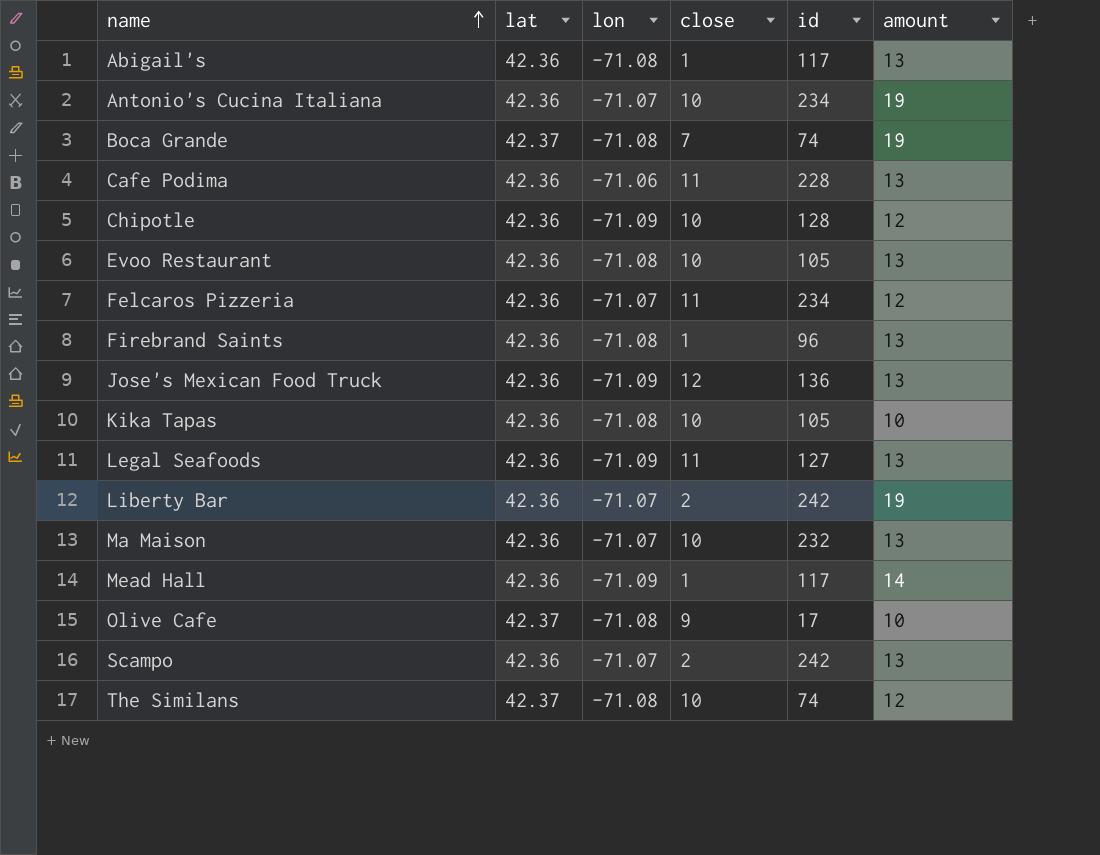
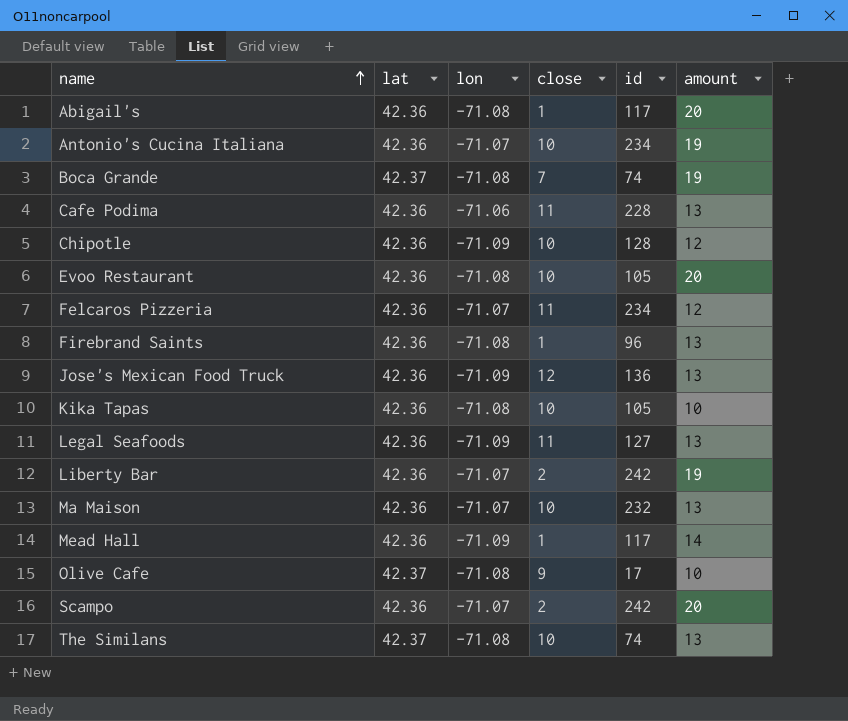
Abigail's | amount: 13 -> 20
Evoo Restaurant | amount: 13 -> 20
Scampo | amount: 13 -> 20
The Similans | amount: 12 -> 13

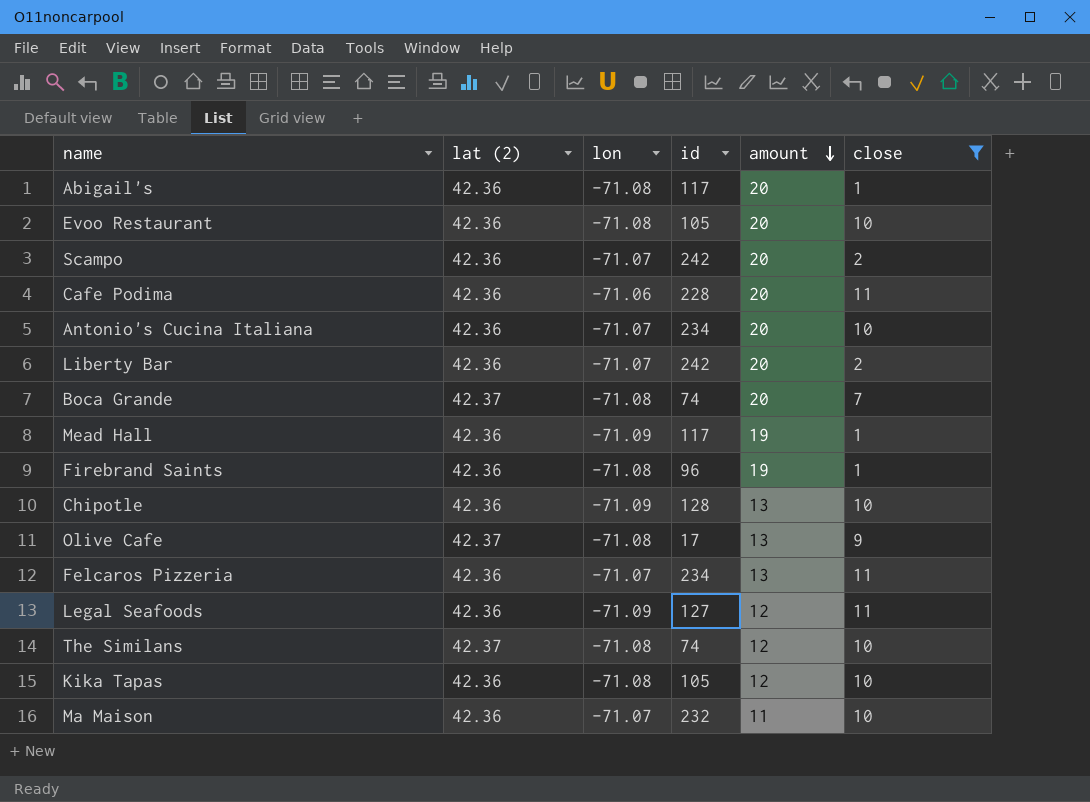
filter: none -> close != 12
row order: name ascending -> amount descending
column name: lat -> lat (2)
column close | position: 4 -> 6
Cafe Podima | amount: 13 -> 20
Antonio's Cucina Italiana | amount: 19 -> 20
Liberty Bar | amount: 19 -> 20
Boca Grande | amount: 19 -> 20
Mead Hall | amount: 14 -> 19
Firebrand Saints | amount: 13 -> 19
Chipotle | amount: 12 -> 13
Olive Cafe | amount: 10 -> 13
Felcaros Pizzeria | amount: 12 -> 13
Legal Seafoods | amount: 13 -> 12
The Similans | amount: 13 -> 12
Kika Tapas | amount: 10 -> 12
Ma Maison | amount: 13 -> 11

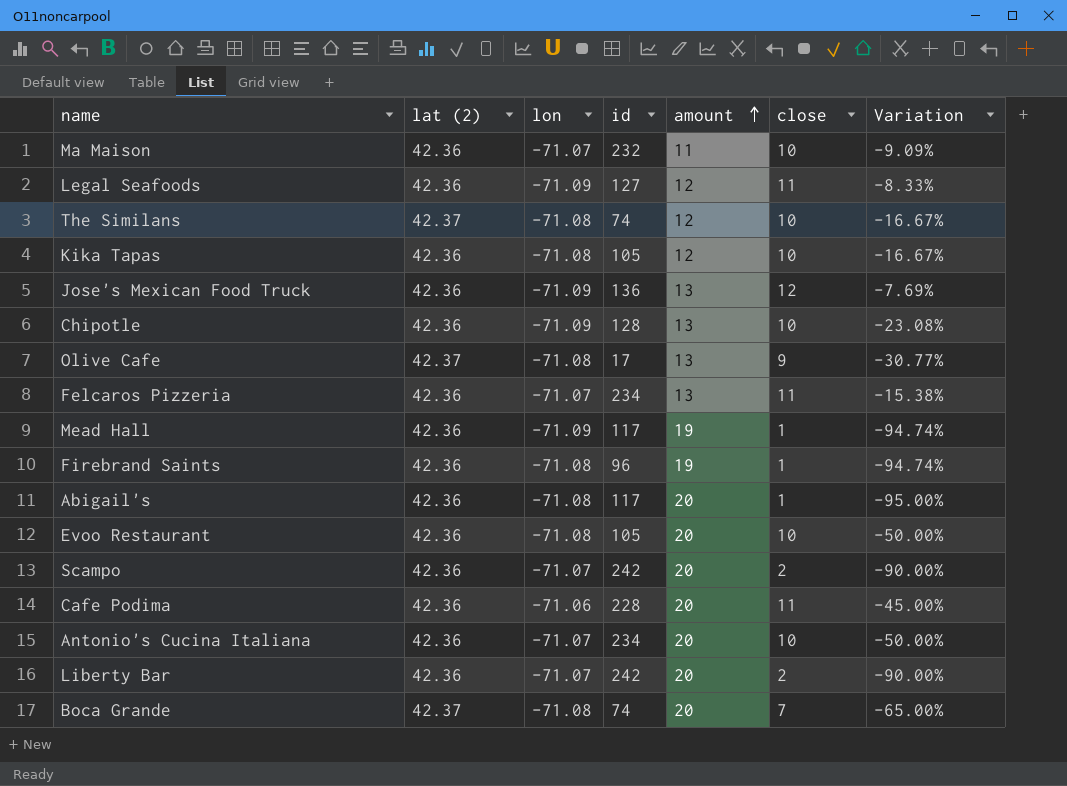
filter: close != 12 -> none
row order: amount descending -> amount ascending
column Variation | formula: none -> ([close] - [amount]) / [amount]

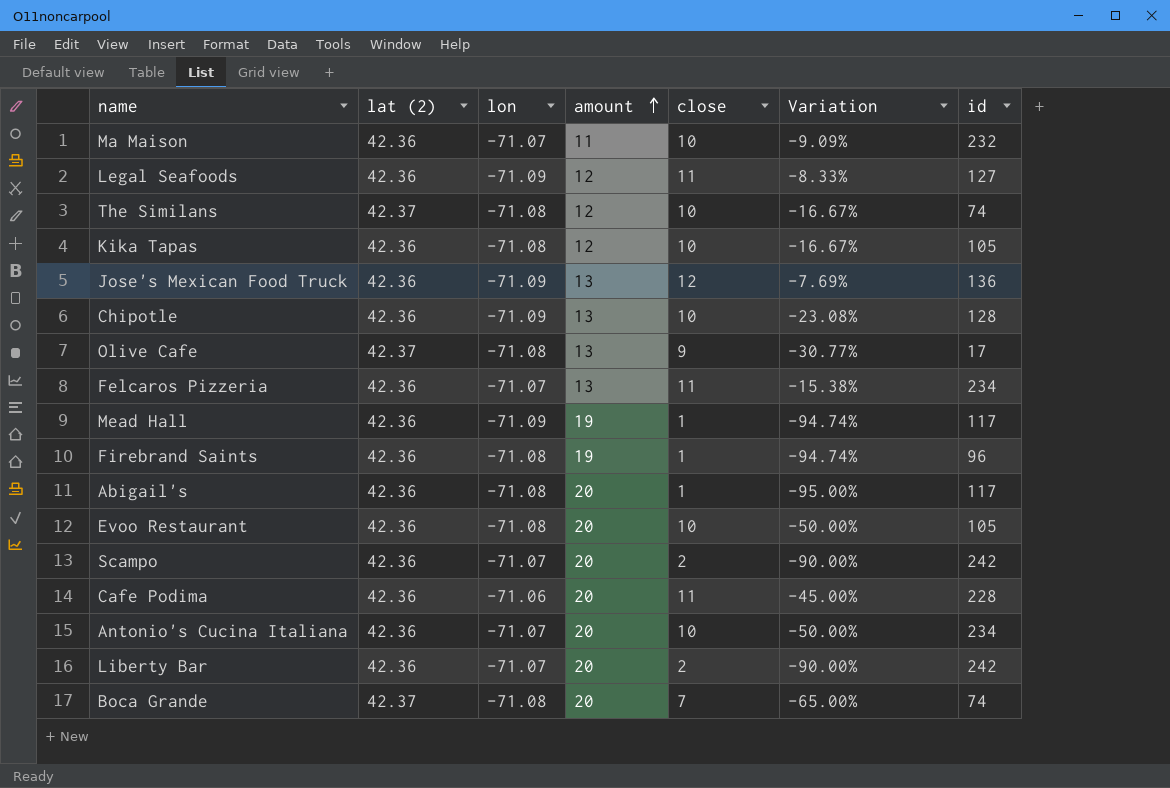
column id | position: 4 -> 7

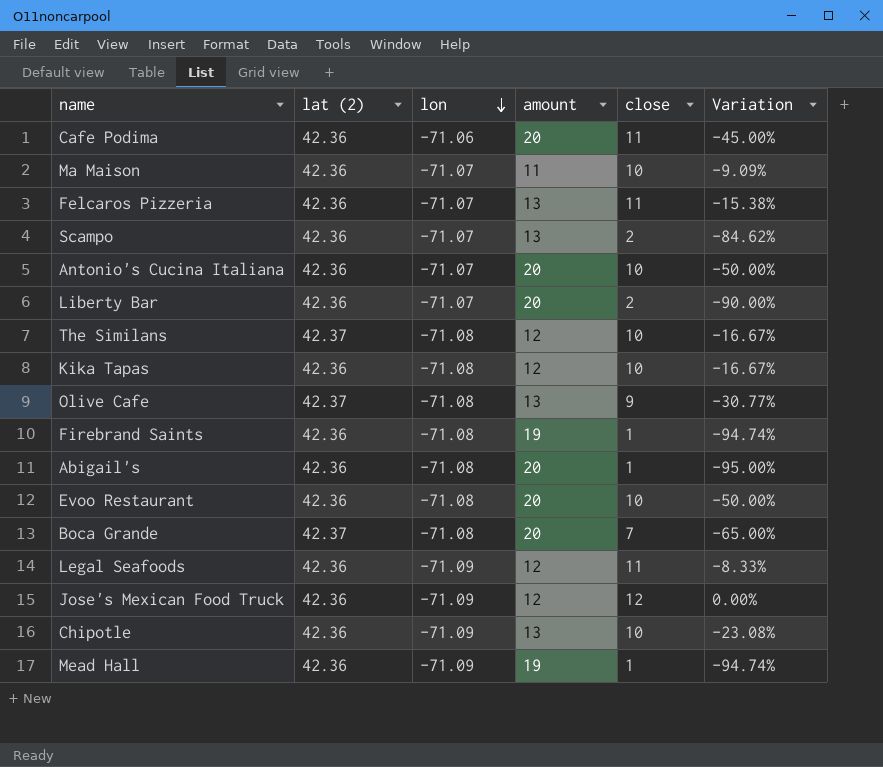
row order: amount ascending -> lon descending
column id | position: 7 -> none
Scampo | amount: 20 -> 13
Scampo | Variation: -90.00% -> -84.62%
Jose's Mexican Food Truck | amount: 13 -> 12
Jose's Mexican Food Truck | Variation: -7.69% -> 0.00%

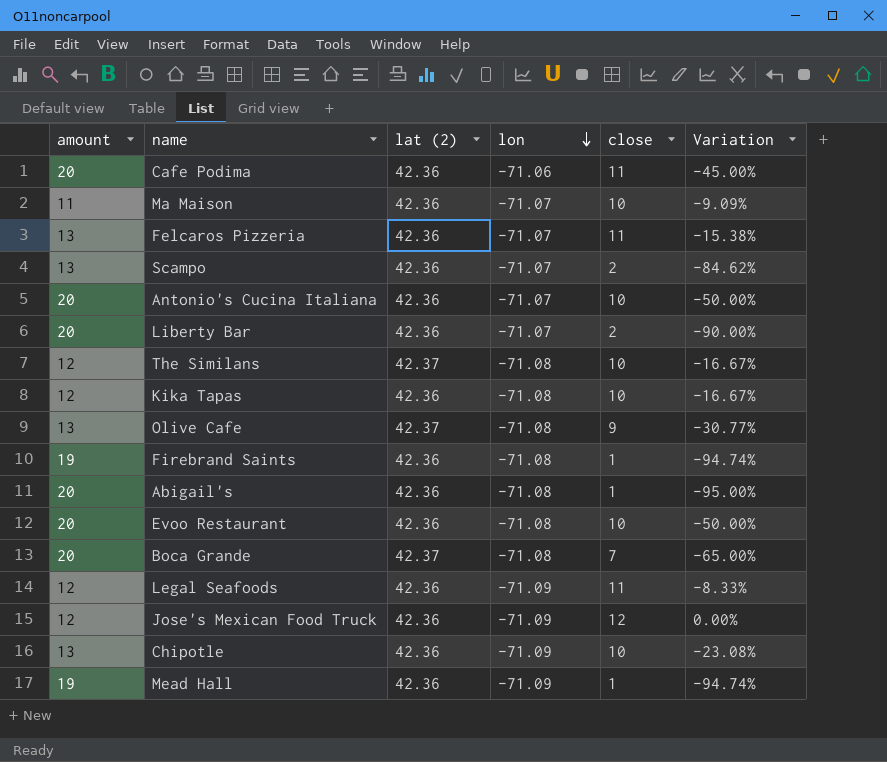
column amount | position: 4 -> 1

